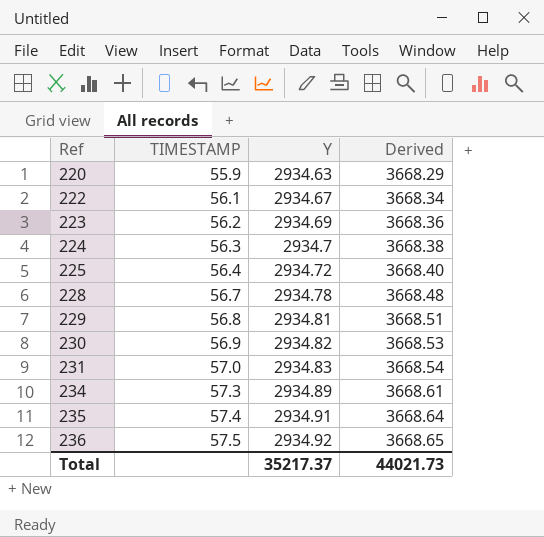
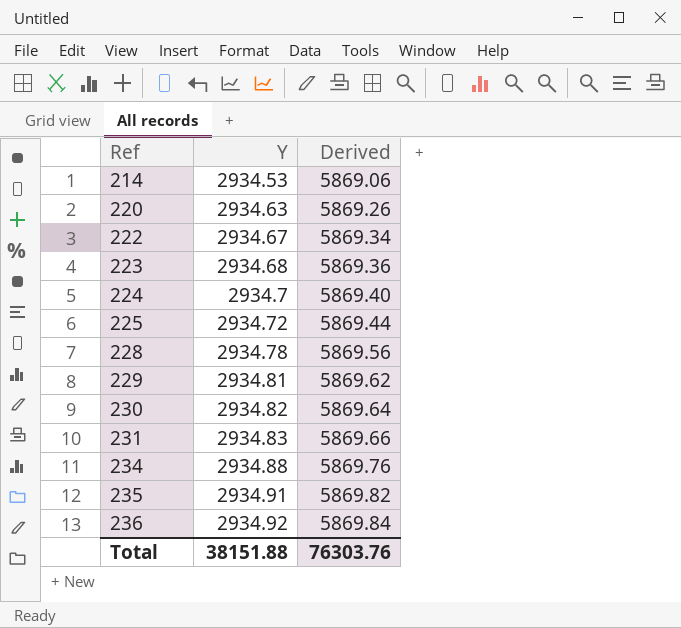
column TIMESTAMP | position: 2 -> none
column Derived | formula: [Y] * 1.25 -> [Y] * 2
row 214: none -> 2934.53 | 5869.06
223 | Y: 2934.69 -> 2934.68
234 | Y: 2934.89 -> 2934.88
Total | Y: 35217.37 -> 38151.88
Total | Derived: 44021.73 -> 76303.76

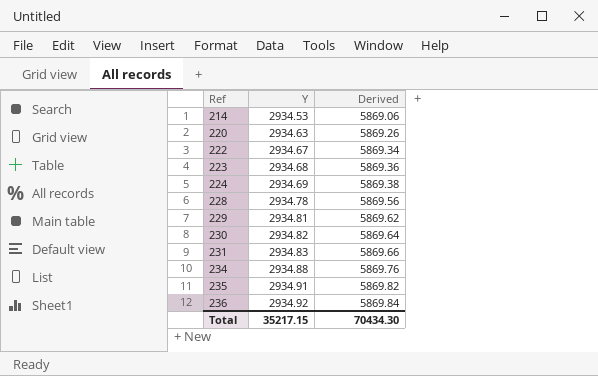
row 225: 2934.72 | 5869.44 -> none
224 | Y: 2934.7 -> 2934.69
224 | Derived: 5869.40 -> 5869.38
Total | Y: 38151.88 -> 35217.15
Total | Derived: 76303.76 -> 70434.30

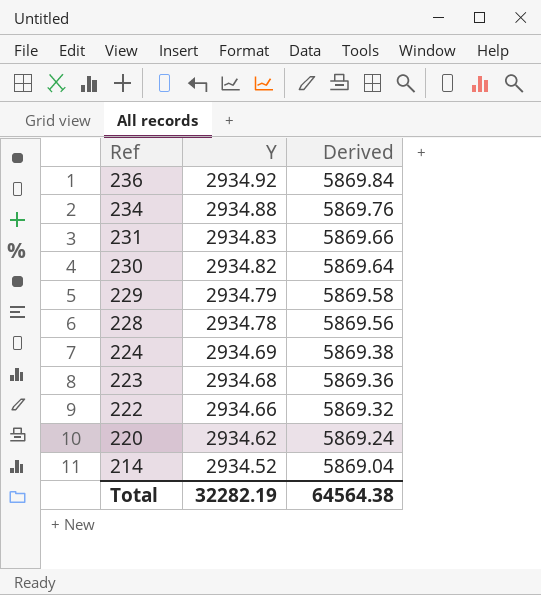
row order: Ref ascending -> Ref descending
row 235: 2934.91 | 5869.82 -> none
229 | Y: 2934.81 -> 2934.79
229 | Derived: 5869.62 -> 5869.58
222 | Y: 2934.67 -> 2934.66
222 | Derived: 5869.34 -> 5869.32
220 | Y: 2934.63 -> 2934.62
220 | Derived: 5869.26 -> 5869.24
214 | Y: 2934.53 -> 2934.52
214 | Derived: 5869.06 -> 5869.04
Total | Y: 35217.15 -> 32282.19
Total | Derived: 70434.30 -> 64564.38

